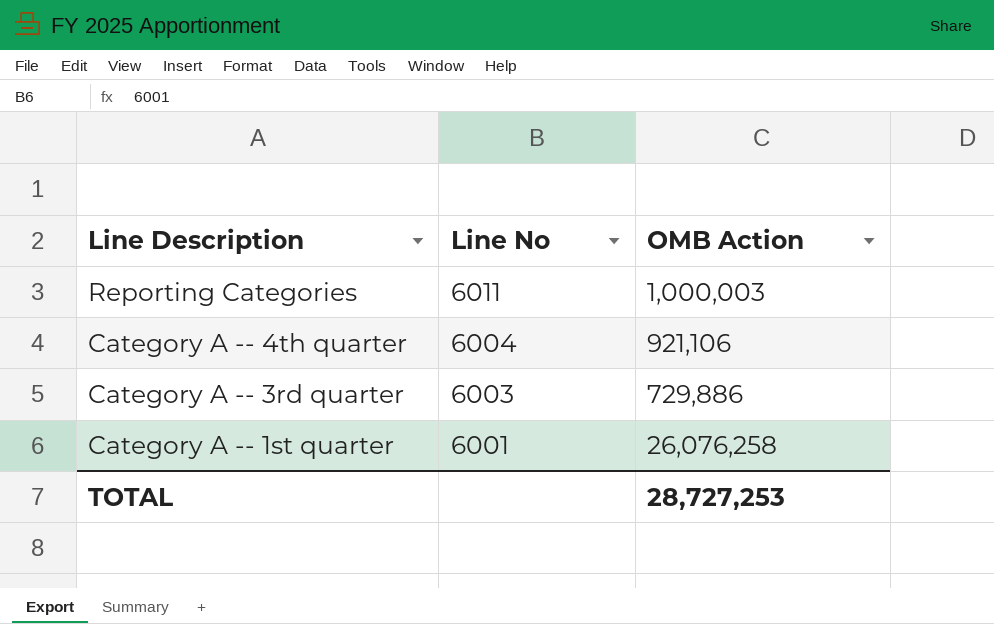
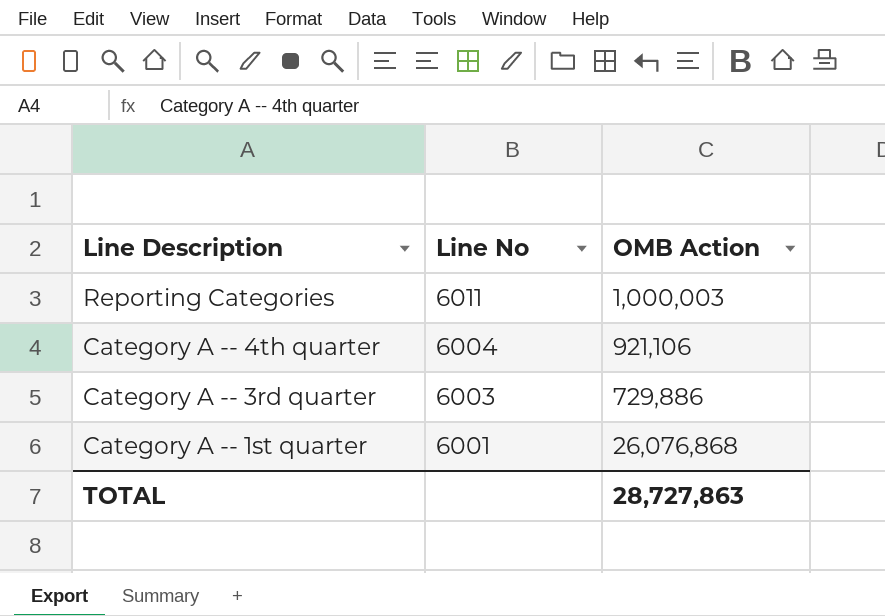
Category A -- 1st quarter | OMB Action: 26,076,258 -> 26,076,868
TOTAL | OMB Action: 28,727,253 -> 28,727,863

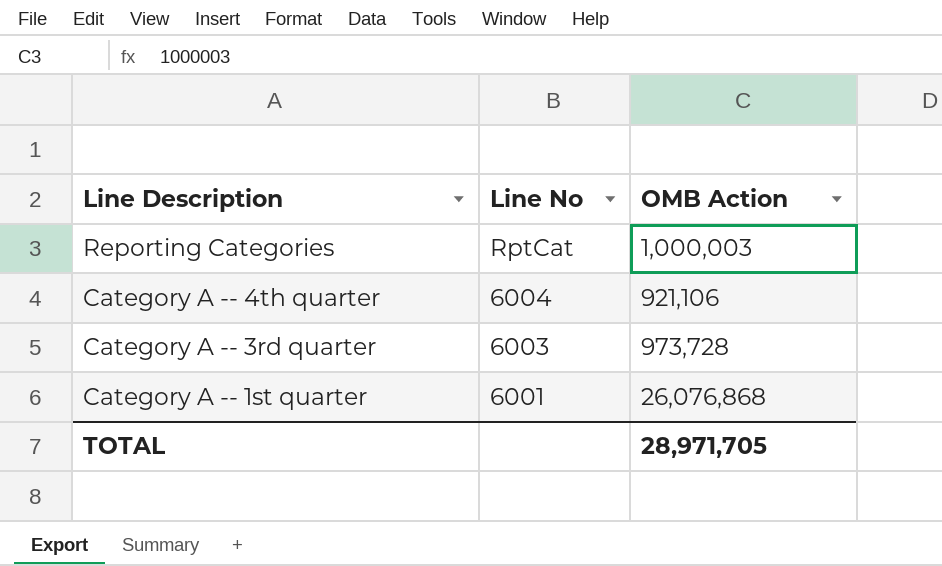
Reporting Categories | Line No: 6011 -> RptCat
Category A -- 3rd quarter | OMB Action: 729,886 -> 973,728
TOTAL | OMB Action: 28,727,863 -> 28,971,705

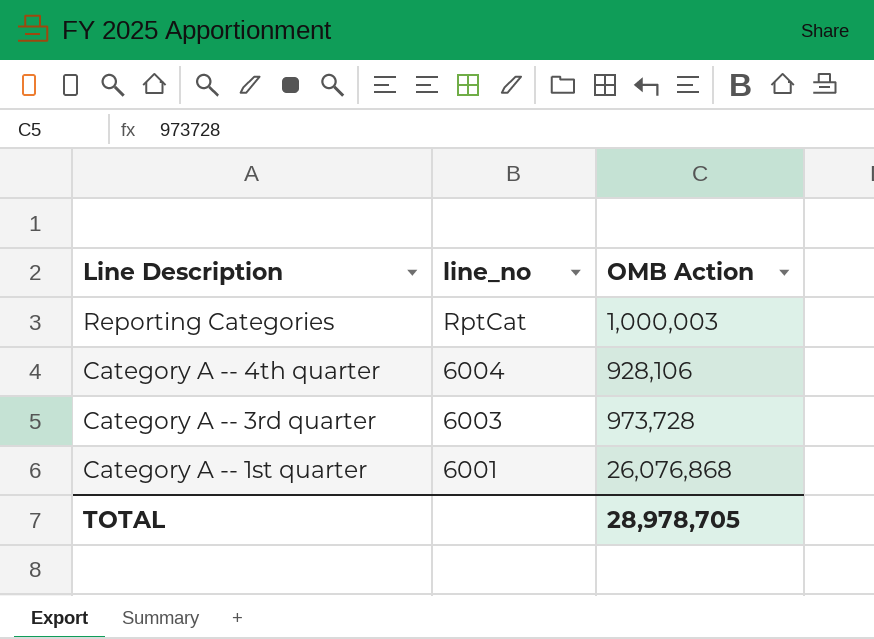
column name: Line No -> line_no
Category A -- 4th quarter | OMB Action: 921,106 -> 928,106
TOTAL | OMB Action: 28,971,705 -> 28,978,705

